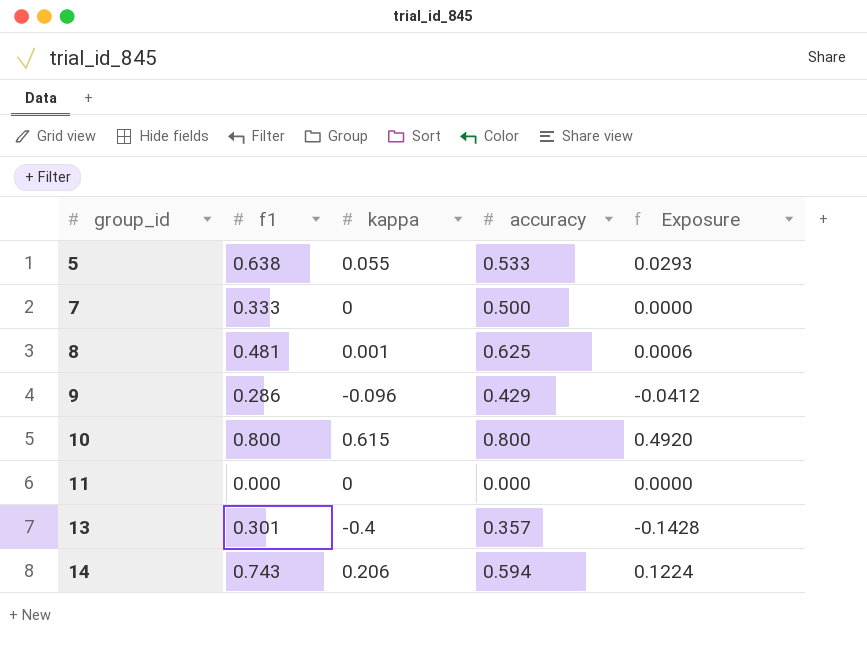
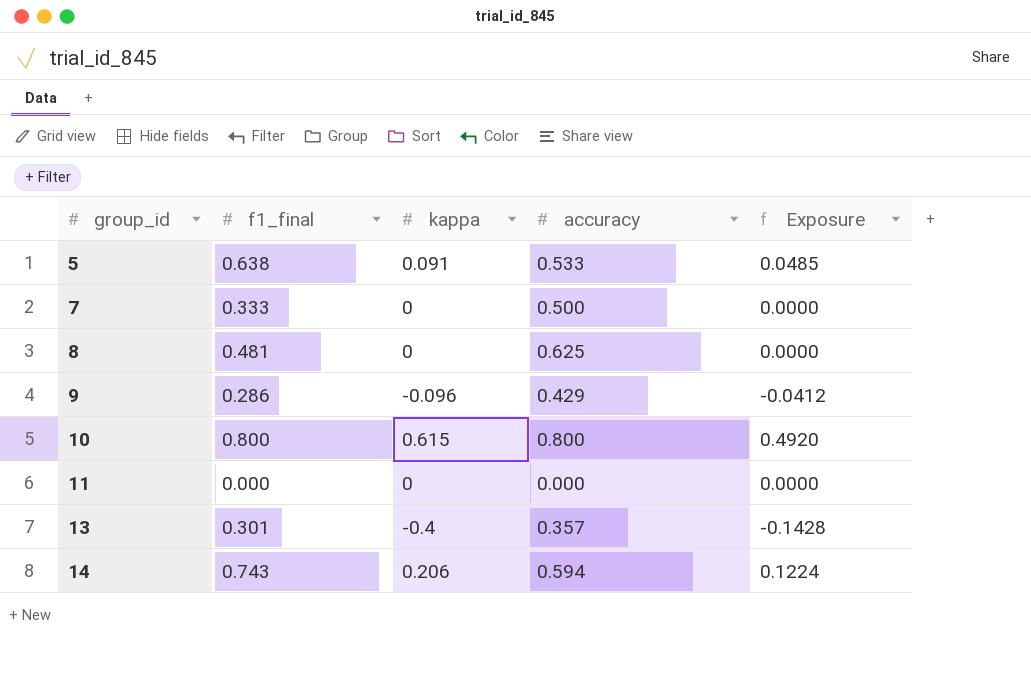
column name: f1 -> f1_final
5 | kappa: 0.055 -> 0.091
5 | Exposure: 0.0293 -> 0.0485
8 | kappa: 0.001 -> 0
8 | Exposure: 0.0006 -> 0.0000

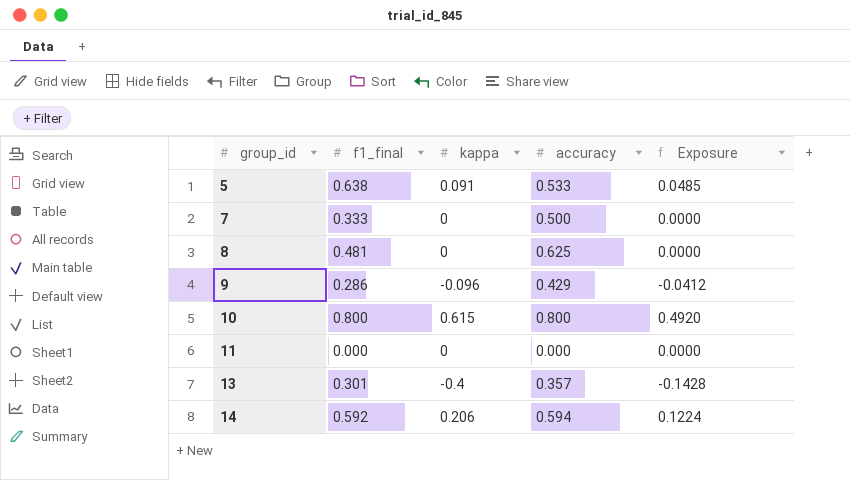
14 | f1_final: 0.743 -> 0.592

